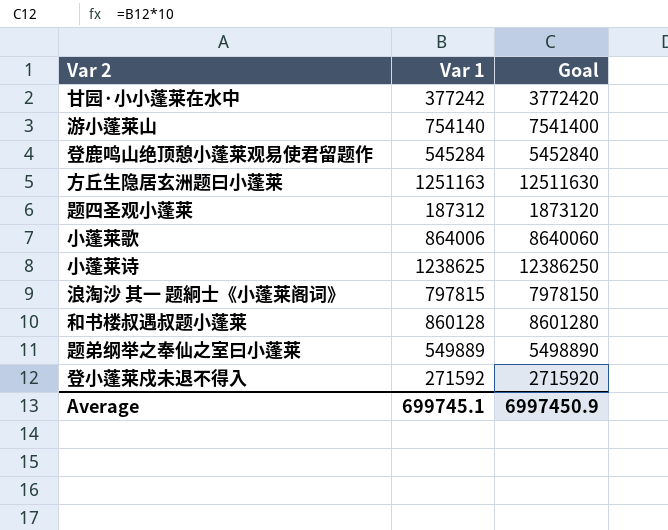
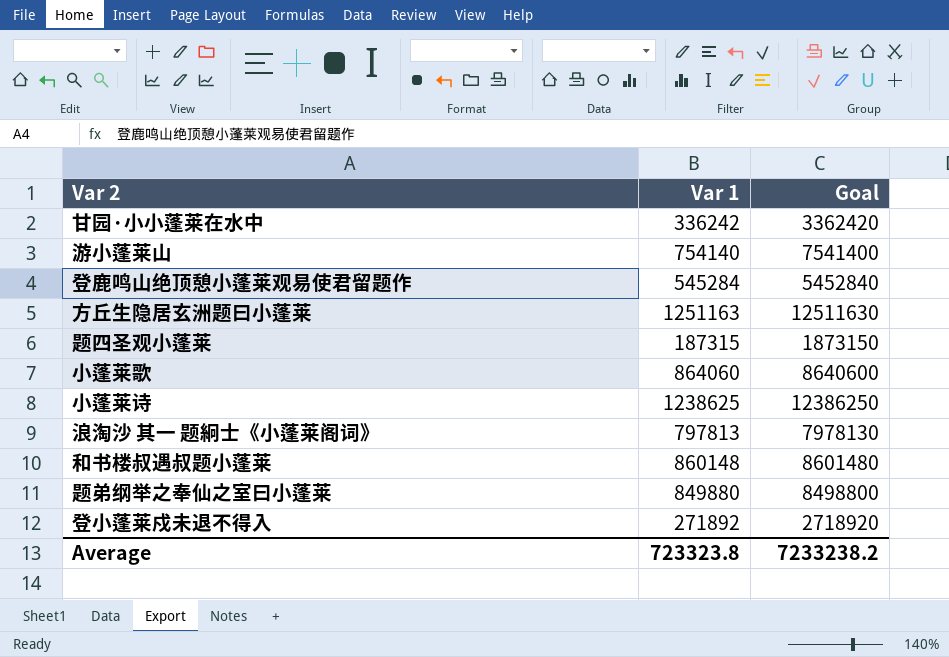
甘园·小小蓬莱在水中 | Var 1: 377242 -> 336242
甘园·小小蓬莱在水中 | Goal: 3772420 -> 3362420
题四圣观小蓬莱 | Var 1: 187312 -> 187315
题四圣观小蓬莱 | Goal: 1873120 -> 1873150
小蓬莱歌 | Var 1: 864006 -> 864060
小蓬莱歌 | Goal: 8640060 -> 8640600
浪淘沙 其一 题絅士《小蓬莱阁词》 | Var 1: 797815 -> 797813
浪淘沙 其一 题絅士《小蓬莱阁词》 | Goal: 7978150 -> 7978130
和书楼叔遇叔题小蓬莱 | Var 1: 860128 -> 860148
和书楼叔遇叔题小蓬莱 | Goal: 8601280 -> 8601480
题弟纲举之奉仙之室曰小蓬莱 | Var 1: 549889 -> 849880
题弟纲举之奉仙之室曰小蓬莱 | Goal: 5498890 -> 8498800
登小蓬莱戍未退不得入 | Var 1: 271592 -> 271892
登小蓬莱戍未退不得入 | Goal: 2715920 -> 2718920
Average | Var 1: 699745.1 -> 723323.8
Average | Goal: 6997450.9 -> 7233238.2

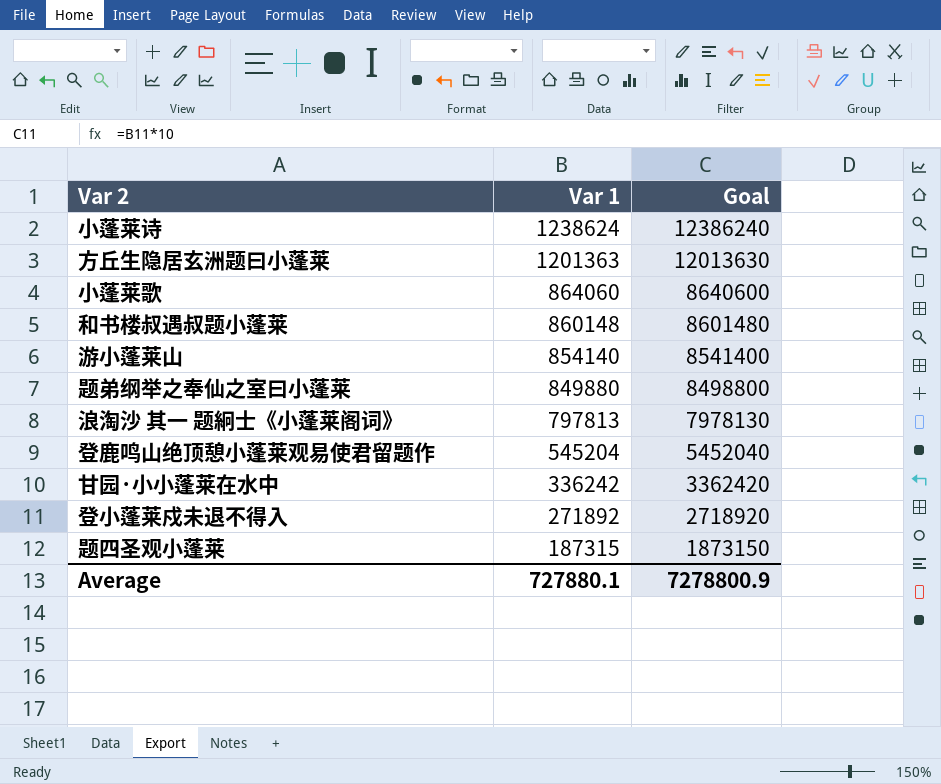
row order: none -> Var 1 descending
小蓬莱诗 | Var 1: 1238625 -> 1238624
小蓬莱诗 | Goal: 12386250 -> 12386240
方丘生隐居玄洲题曰小蓬莱 | Var 1: 1251163 -> 1201363
方丘生隐居玄洲题曰小蓬莱 | Goal: 12511630 -> 12013630
游小蓬莱山 | Var 1: 754140 -> 854140
游小蓬莱山 | Goal: 7541400 -> 8541400
登鹿鸣山绝顶憩小蓬莱观易使君留题作 | Var 1: 545284 -> 545204
登鹿鸣山绝顶憩小蓬莱观易使君留题作 | Goal: 5452840 -> 5452040
Average | Var 1: 723323.8 -> 727880.1
Average | Goal: 7233238.2 -> 7278800.9

